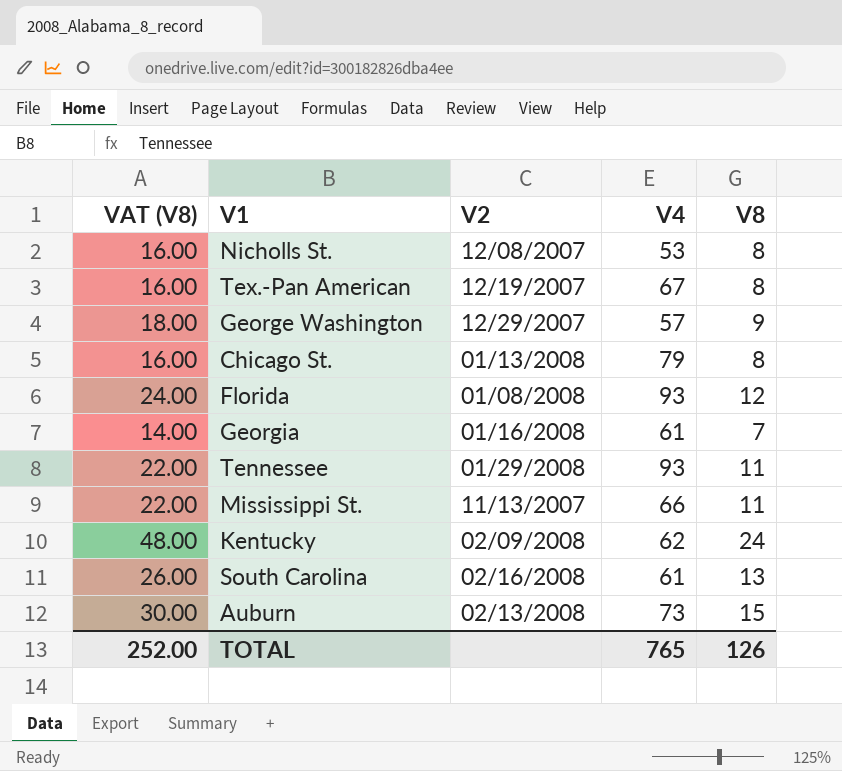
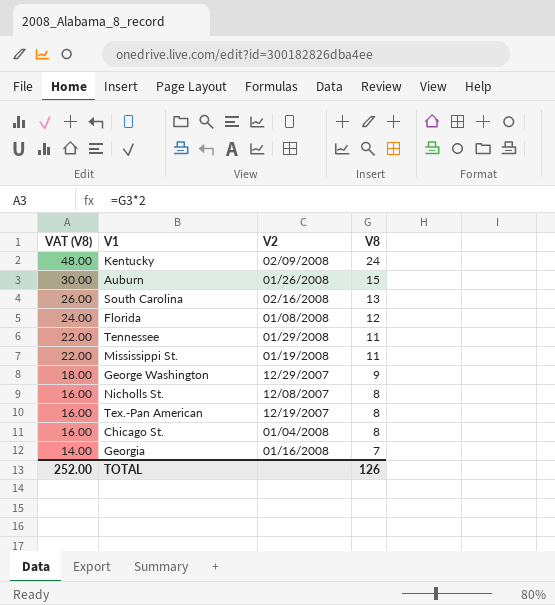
row order: none -> VAT (V8) descending
column V4 | position: 4 -> none
Auburn | V2: 02/13/2008 -> 01/26/2008
Mississippi St. | V2: 11/13/2007 -> 01/19/2008
Chicago St. | V2: 01/13/2008 -> 01/04/2008

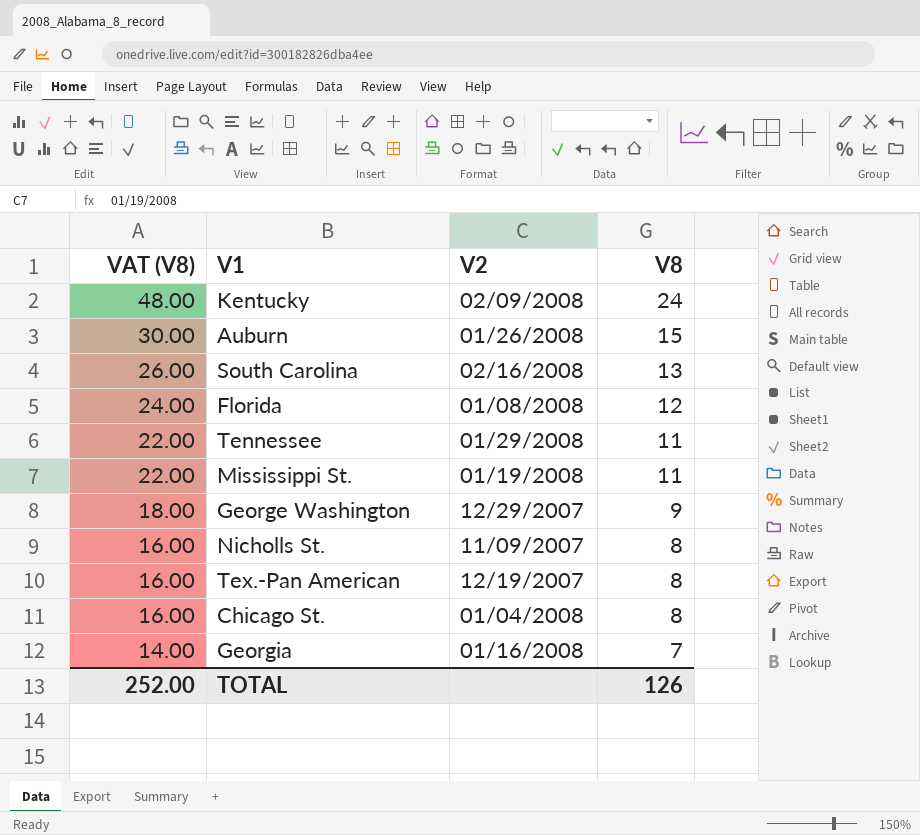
Nicholls St. | V2: 12/08/2007 -> 11/09/2007

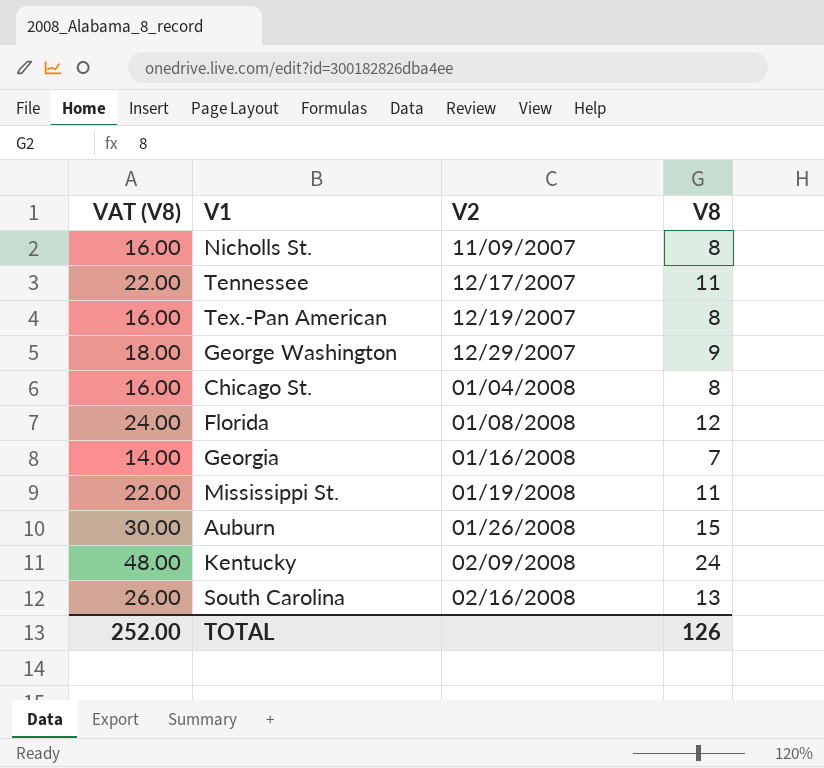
row order: VAT (V8) descending -> V2 ascending
Tennessee | V2: 01/29/2008 -> 12/17/2007

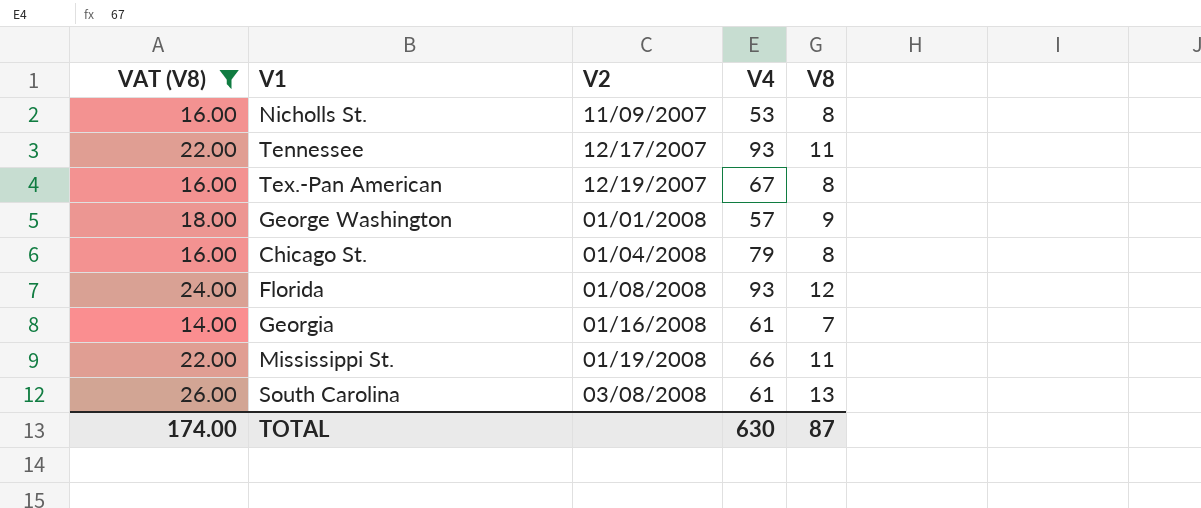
filter: none -> VAT (V8) <= 26.00
column V4 | position: none -> 4
George Washington | V2: 12/29/2007 -> 01/01/2008
South Carolina | V2: 02/16/2008 -> 03/08/2008
TOTAL | VAT (V8): 252.00 -> 174.00
TOTAL | V8: 126 -> 87

